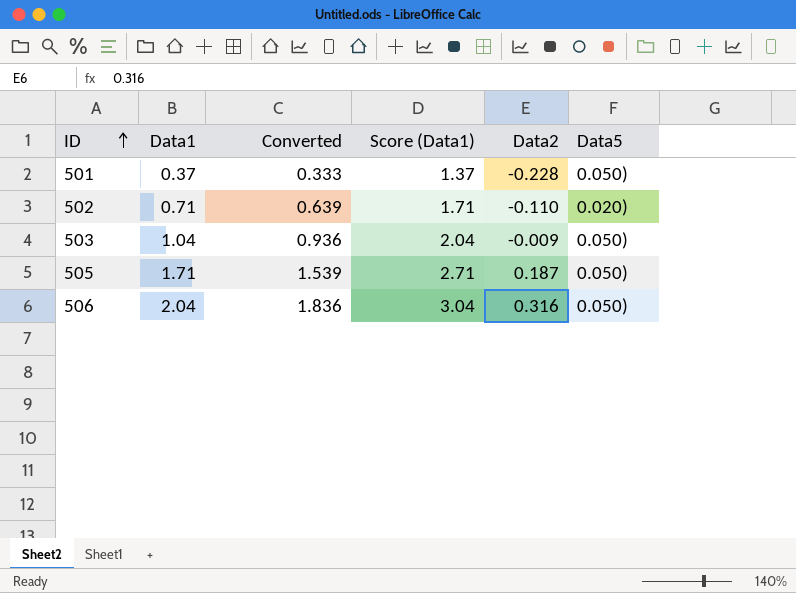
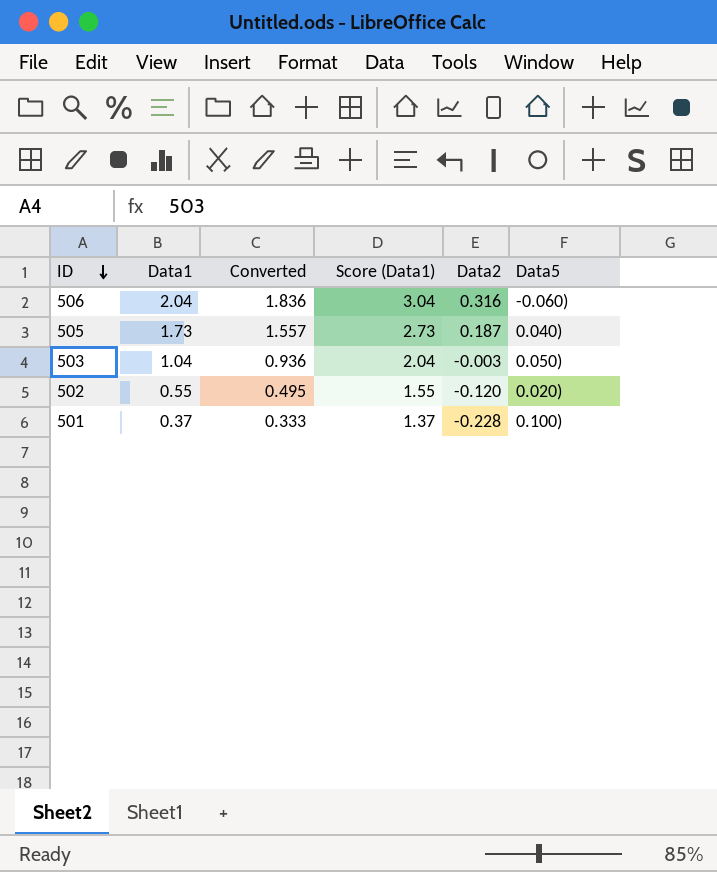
row order: ID ascending -> ID descending
506 | Data5: 0.050) -> -0.060)
505 | Data1: 1.71 -> 1.73
505 | Converted: 1.539 -> 1.557
505 | Score (Data1): 2.71 -> 2.73
505 | Data5: 0.050) -> 0.040)
503 | Data2: -0.009 -> -0.003
502 | Data1: 0.71 -> 0.55
502 | Converted: 0.639 -> 0.495
502 | Score (Data1): 1.71 -> 1.55
502 | Data2: -0.110 -> -0.120
501 | Data5: 0.050) -> 0.100)

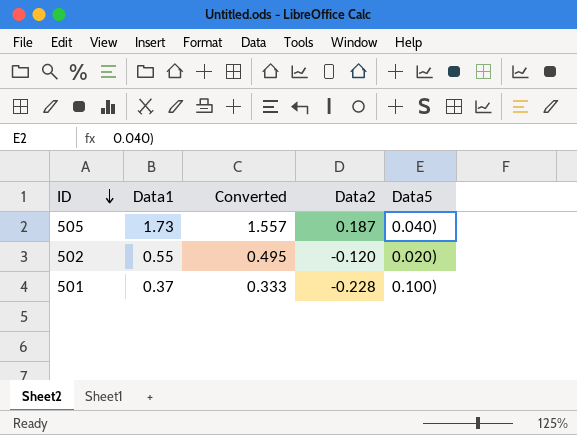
column Score (Data1) | formula: [Data1] + 1 -> none
row 506: 2.04 | 1.836 | 3.04 | 0.316 | -0.060) -> none
row 503: 1.04 | 0.936 | 2.04 | -0.003 | 0.050) -> none

